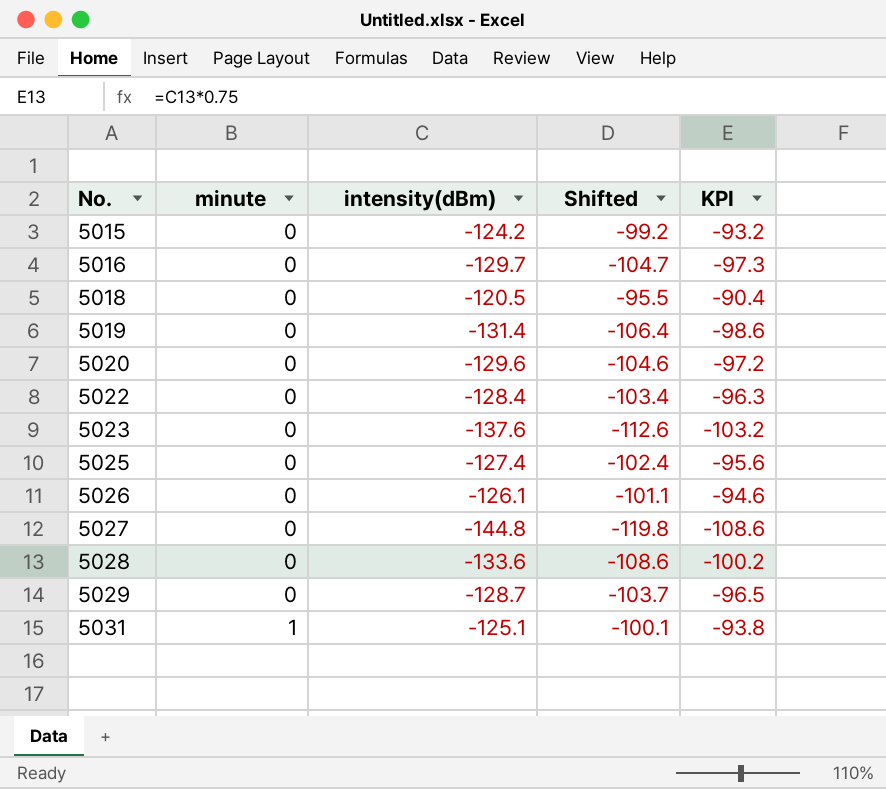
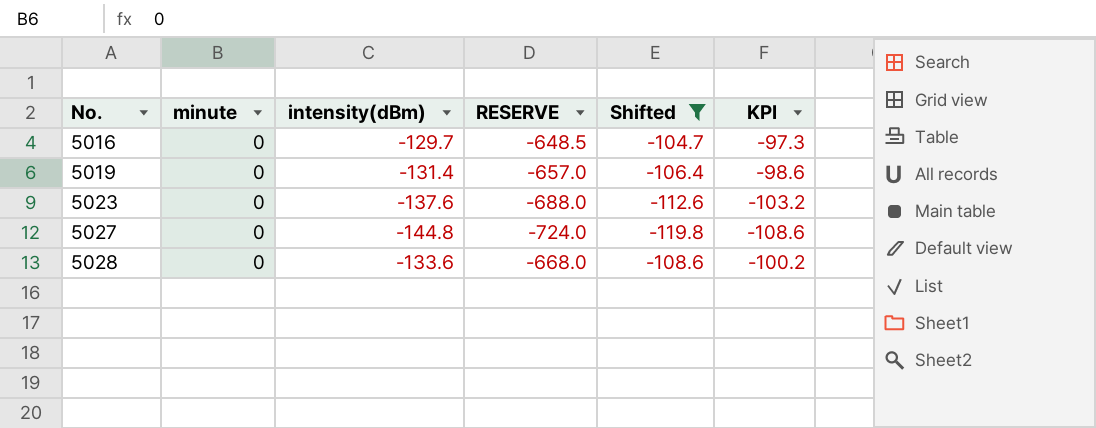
filter: none -> Shifted <= -104.7
column RESERVE | formula: none -> [intensity(dBm)] * 5

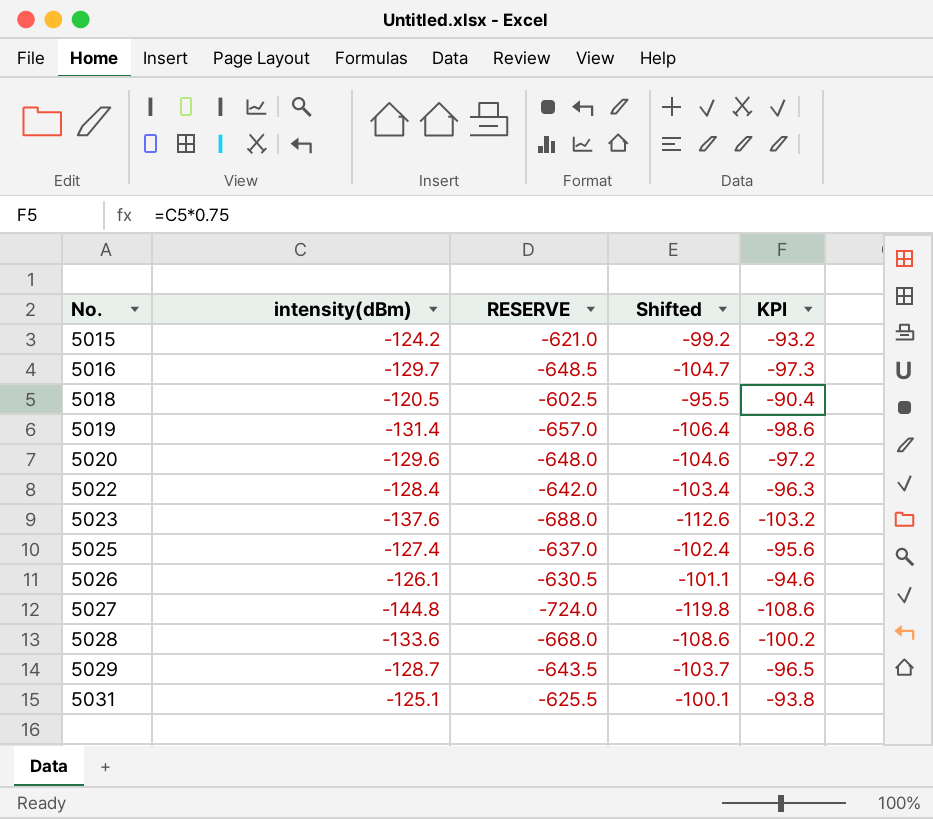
filter: Shifted <= -104.7 -> none
column minute | position: 2 -> none

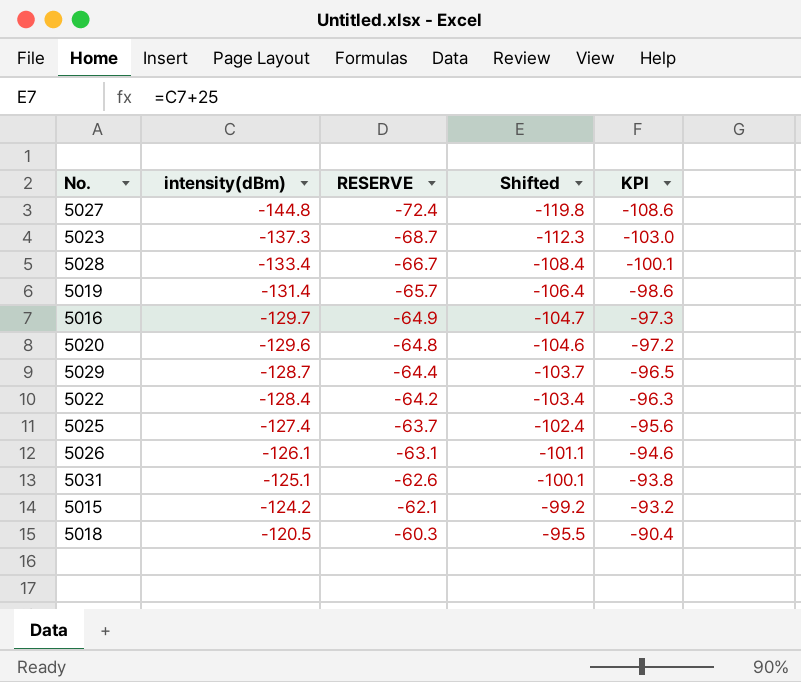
row order: No. ascending -> intensity(dBm) ascending
column RESERVE | formula: [intensity(dBm)] * 5 -> [intensity(dBm)] * 0.5
5023 | intensity(dBm): -137.6 -> -137.3
5023 | Shifted: -112.6 -> -112.3
5023 | KPI: -103.2 -> -103.0
5028 | intensity(dBm): -133.6 -> -133.4
5028 | Shifted: -108.6 -> -108.4
5028 | KPI: -100.2 -> -100.1

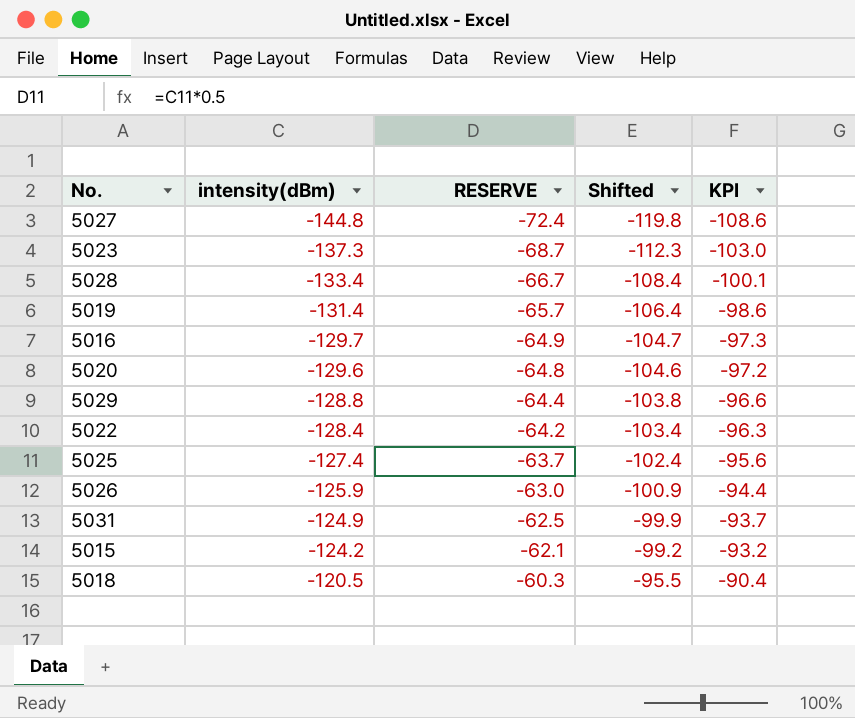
5029 | intensity(dBm): -128.7 -> -128.8
5029 | Shifted: -103.7 -> -103.8
5029 | KPI: -96.5 -> -96.6
5026 | intensity(dBm): -126.1 -> -125.9
5026 | RESERVE: -63.1 -> -63.0
5026 | Shifted: -101.1 -> -100.9
5026 | KPI: -94.6 -> -94.4
5031 | intensity(dBm): -125.1 -> -124.9
5031 | RESERVE: -62.6 -> -62.5
5031 | Shifted: -100.1 -> -99.9
5031 | KPI: -93.8 -> -93.7

